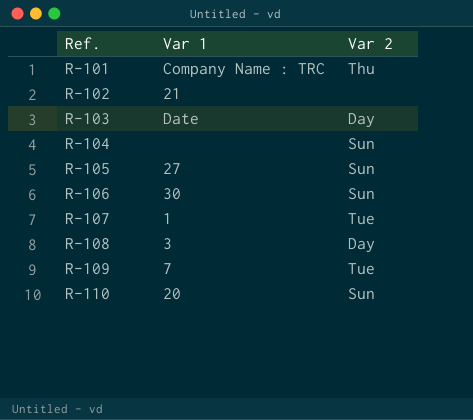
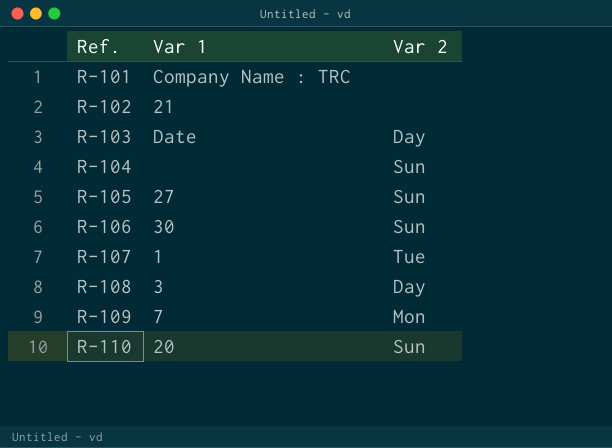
R-101 | Var 2: Thu -> none
R-109 | Var 2: Tue -> Mon

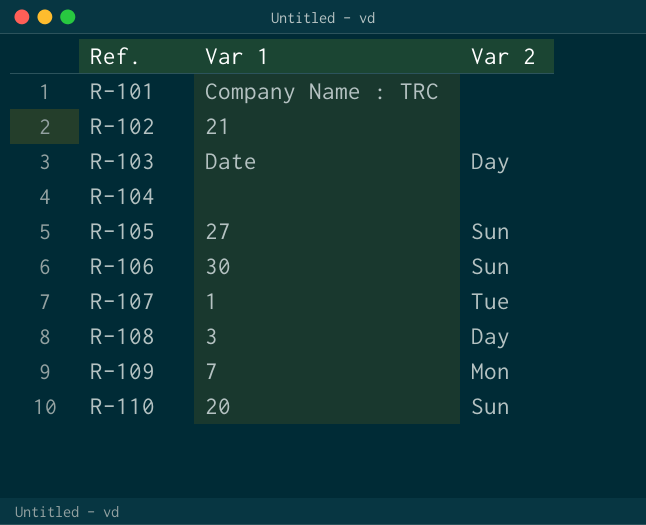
R-104 | Var 2: Sun -> none

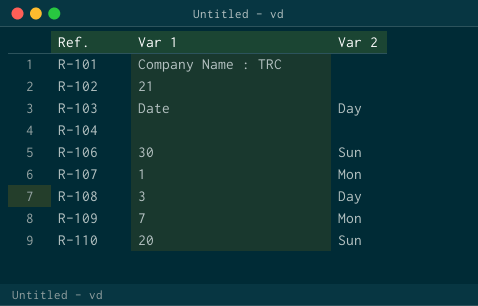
row R-105: 27 | Sun -> none
R-107 | Var 2: Tue -> Mon

